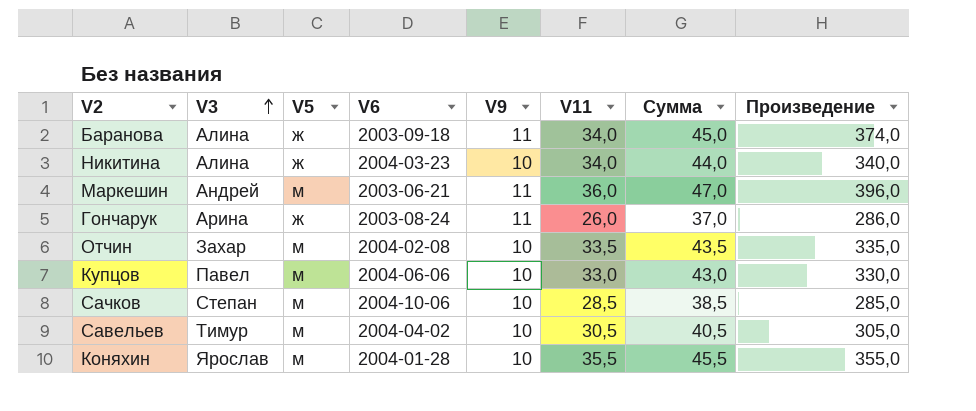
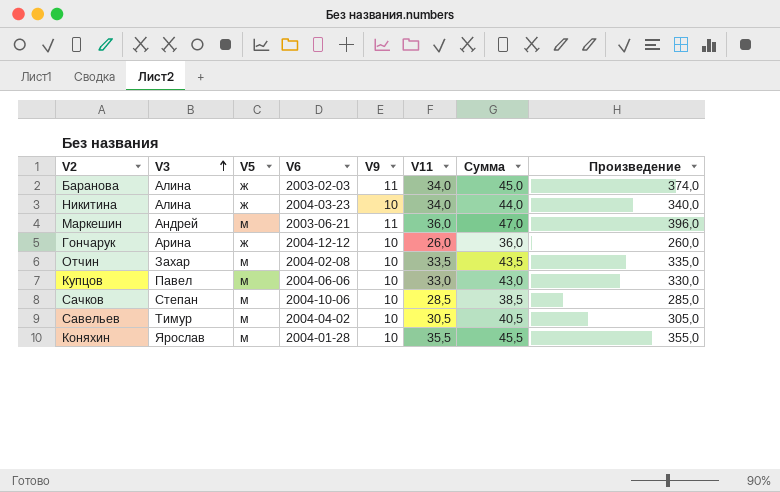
Баранова | V6: 2003-09-18 -> 2003-02-03
Гончарук | V6: 2003-08-24 -> 2004-12-12
Гончарук | V9: 11 -> 10
Гончарук | Сумма: 37,0 -> 36,0
Гончарук | Произведение: 286,0 -> 260,0

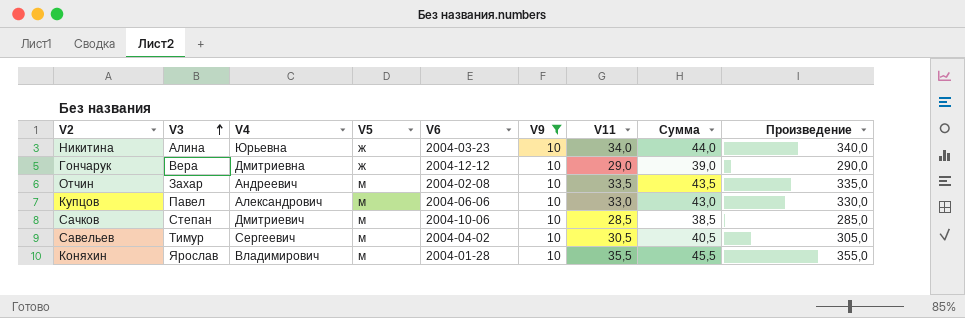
filter: none -> V9 = 10
column V4 | position: none -> 3
Гончарук | V3: Арина -> Вера
Гончарук | V11: 26,0 -> 29,0
Гончарук | Сумма: 36,0 -> 39,0
Гончарук | Произведение: 260,0 -> 290,0

